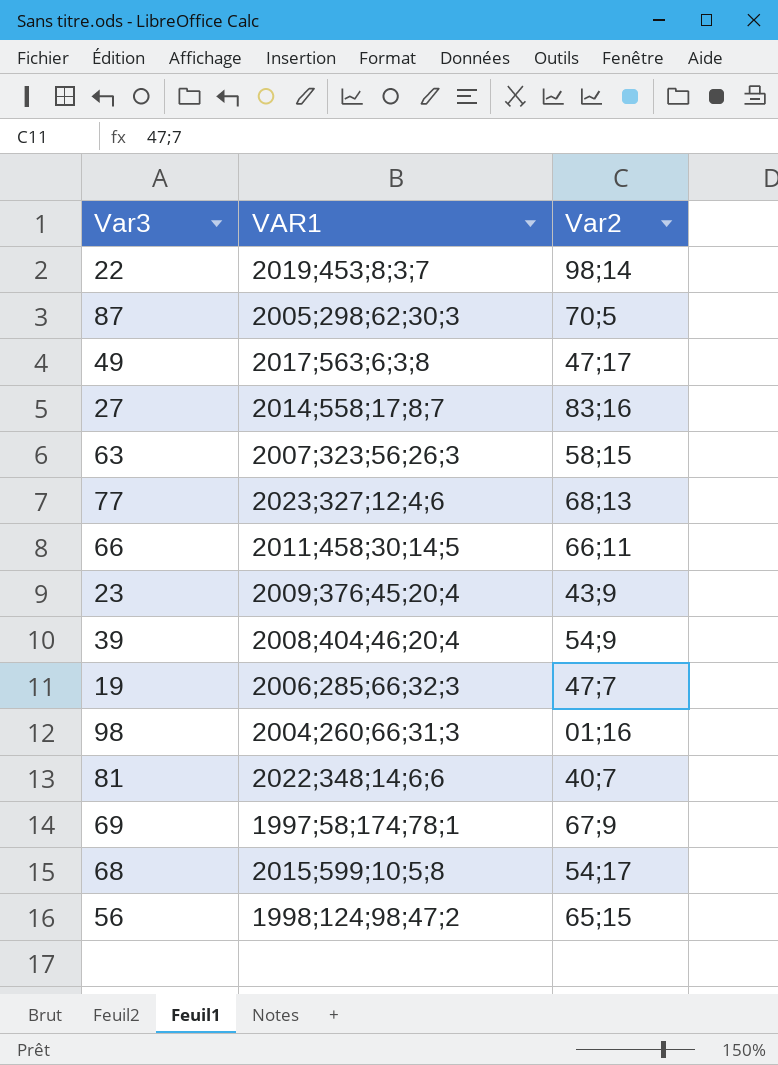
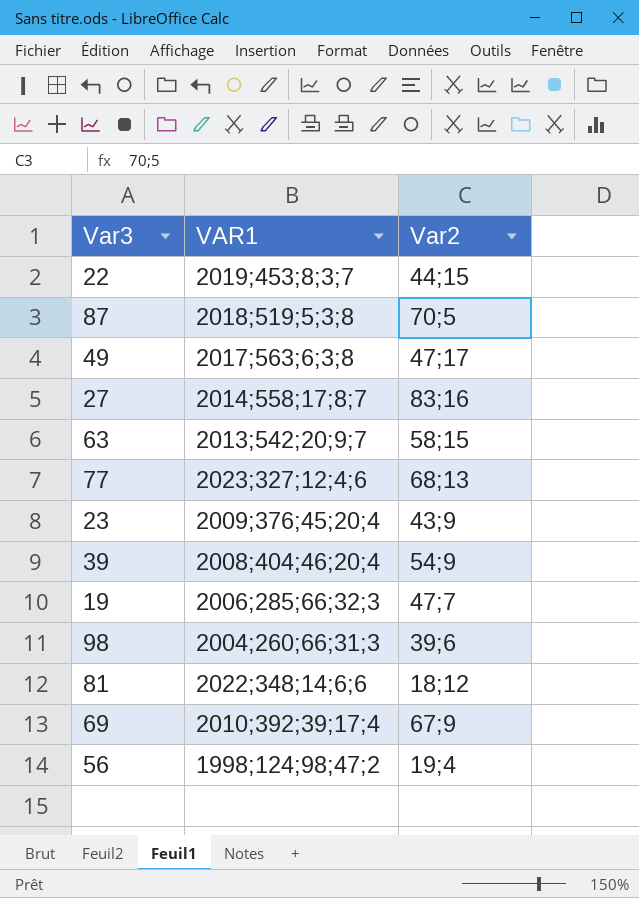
row 66: 2011;458;30;14;5 | 66;11 -> none
row 68: 2015;599;10;5;8 | 54;17 -> none
22 | Var2: 98;14 -> 44;15
87 | VAR1: 2005;298;62;30;3 -> 2018;519;5;3;8
63 | VAR1: 2007;323;56;26;3 -> 2013;542;20;9;7
98 | Var2: 01;16 -> 39;6
81 | Var2: 40;7 -> 18;12
69 | VAR1: 1997;58;174;78;1 -> 2010;392;39;17;4
56 | Var2: 65;15 -> 19;4

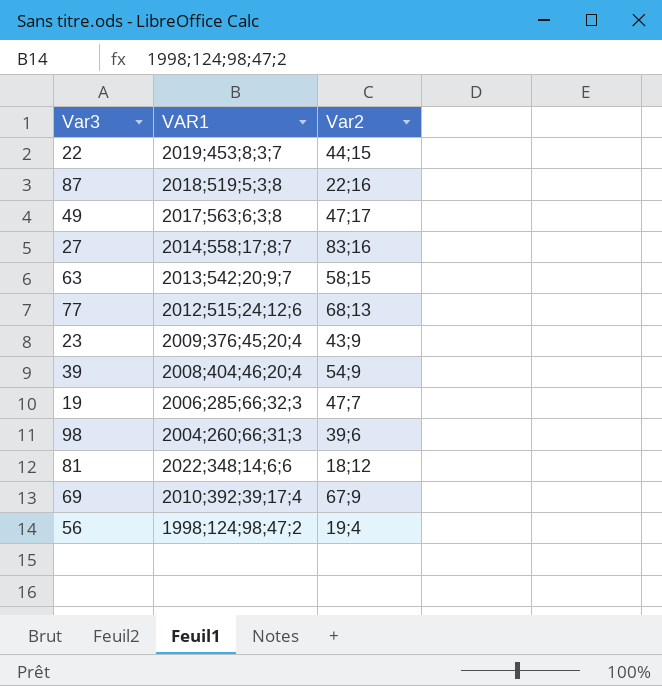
87 | Var2: 70;5 -> 22;16
77 | VAR1: 2023;327;12;4;6 -> 2012;515;24;12;6

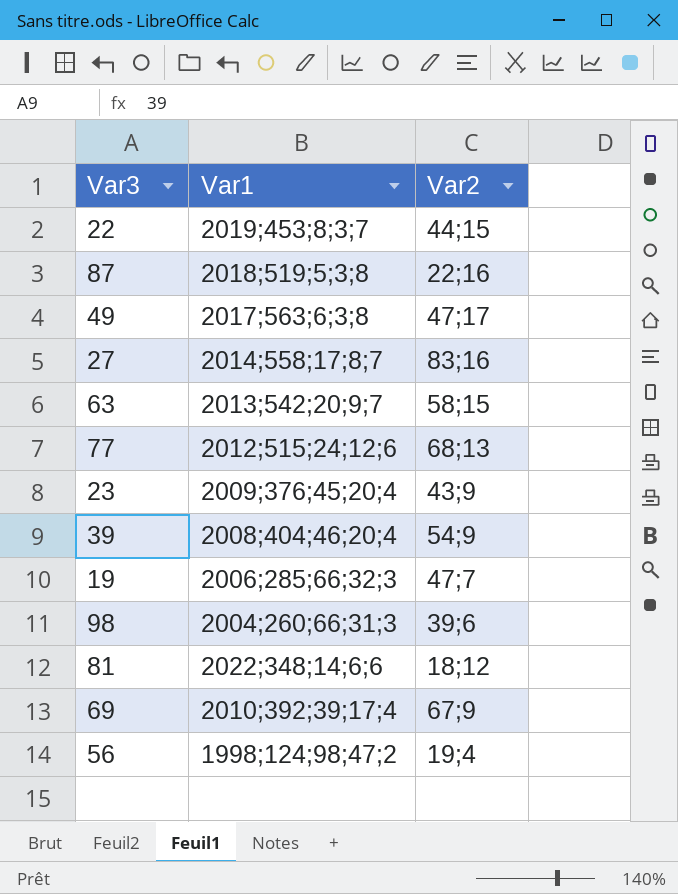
column name: VAR1 -> Var1

